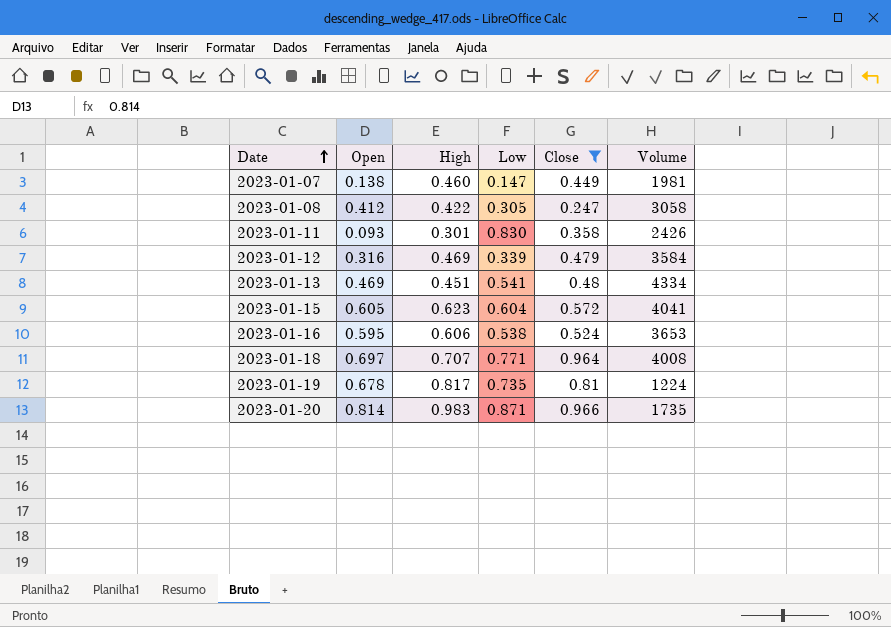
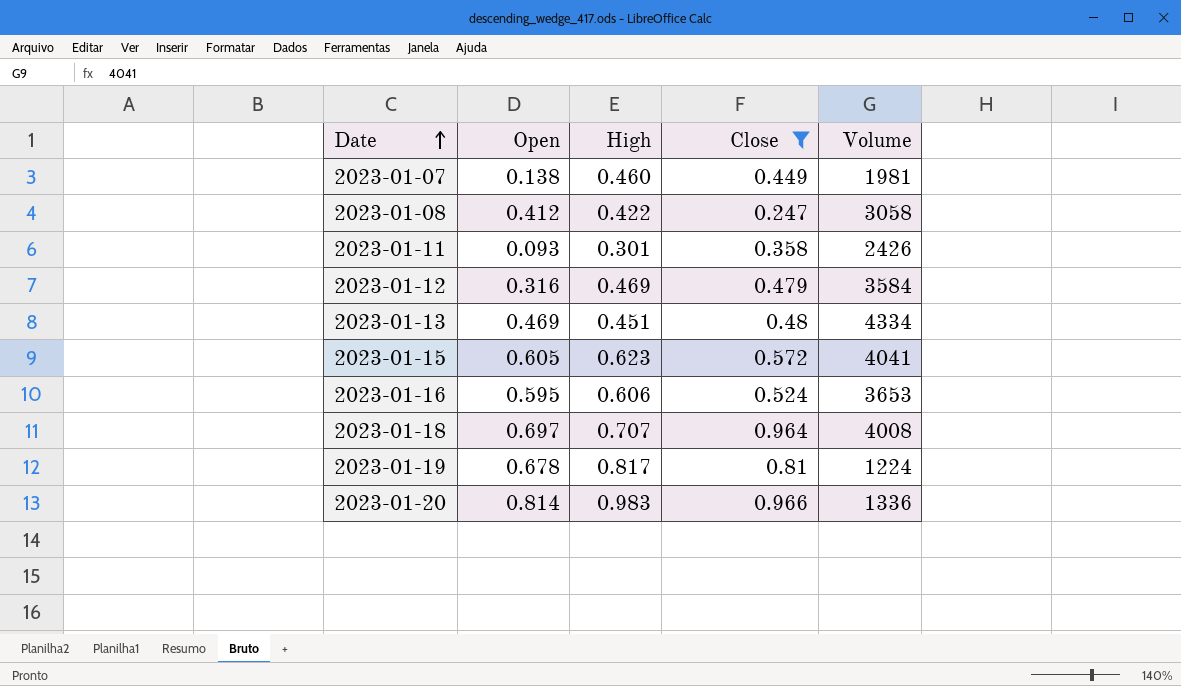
column Low | position: 4 -> none
2023-01-20 | Volume: 1735 -> 1336

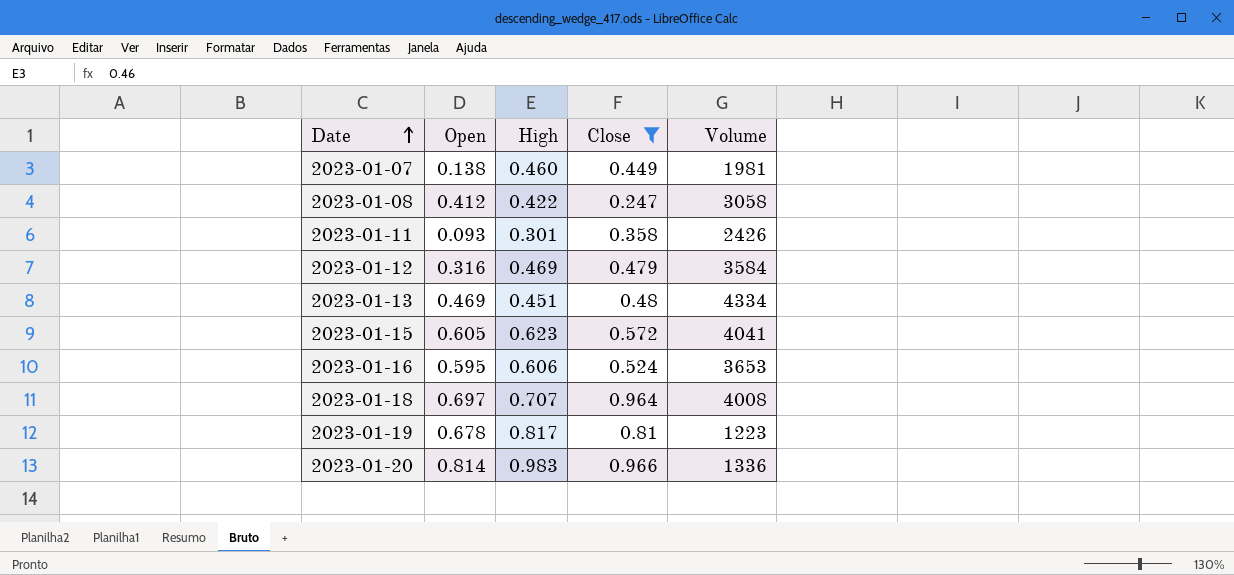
2023-01-19 | Volume: 1224 -> 1223

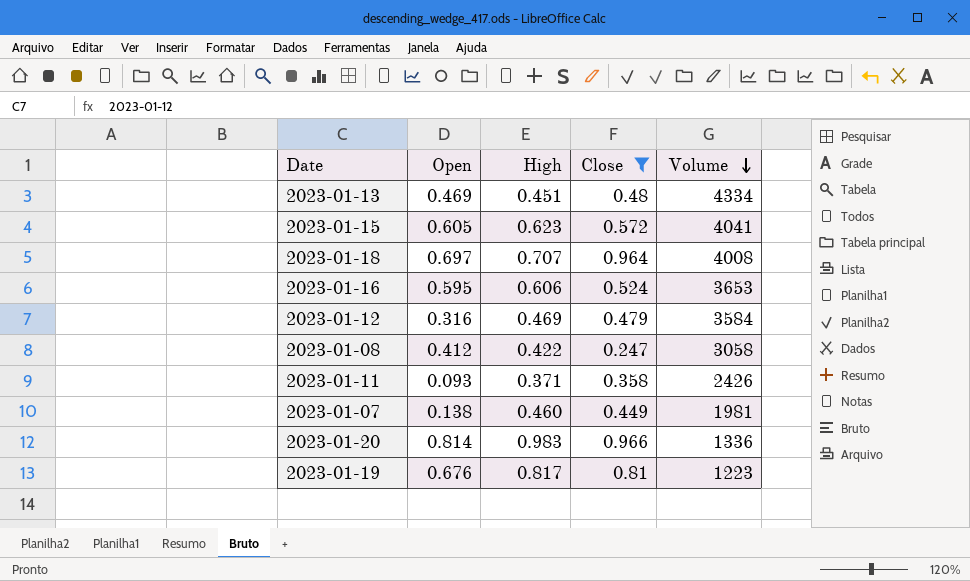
row order: Date ascending -> Volume descending
2023-01-11 | High: 0.301 -> 0.371
2023-01-19 | Open: 0.678 -> 0.676

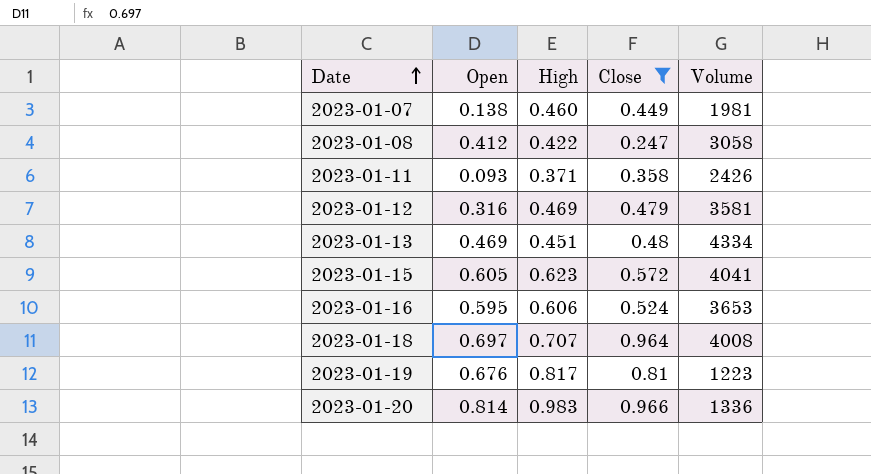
row order: Volume descending -> Date ascending
2023-01-12 | Volume: 3584 -> 3581

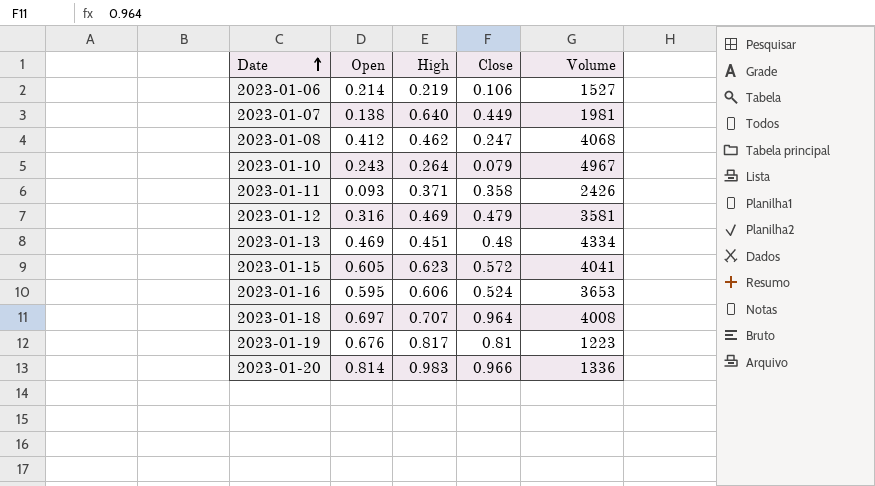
filter: Close >= 0.247 -> none
2023-01-07 | High: 0.460 -> 0.640
2023-01-08 | High: 0.422 -> 0.462
2023-01-08 | Volume: 3058 -> 4068

